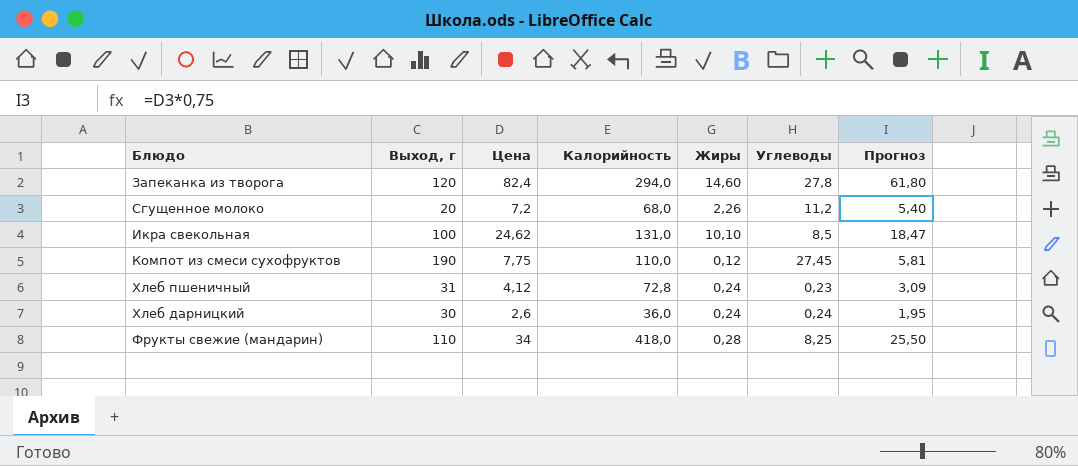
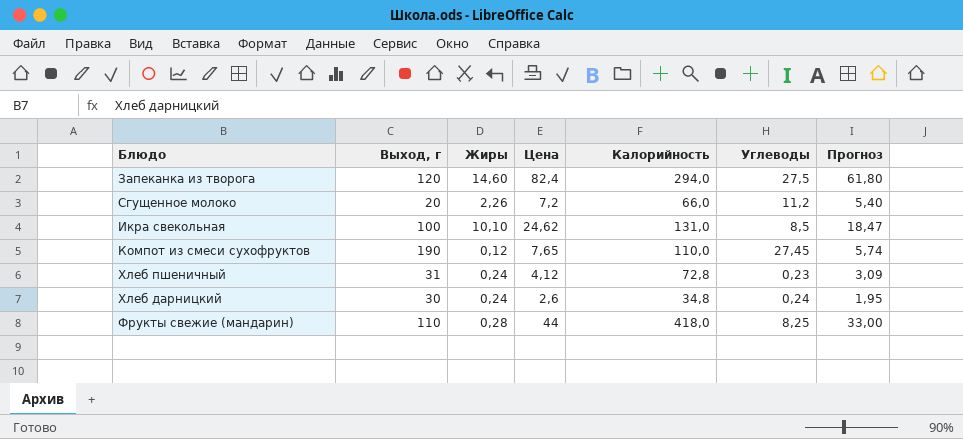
column Жиры | position: 5 -> 3
Запеканка из творога | Углеводы: 27,8 -> 27,5
Сгущенное молоко | Калорийность: 68,0 -> 66,0
Компот из смеси сухофруктов | Цена: 7,75 -> 7,65
Компот из смеси сухофруктов | Прогноз: 5,81 -> 5,74
Хлеб дарницкий | Калорийность: 36,0 -> 34,8
Фрукты свежие (мандарин) | Цена: 34 -> 44
Фрукты свежие (мандарин) | Прогноз: 25,50 -> 33,00

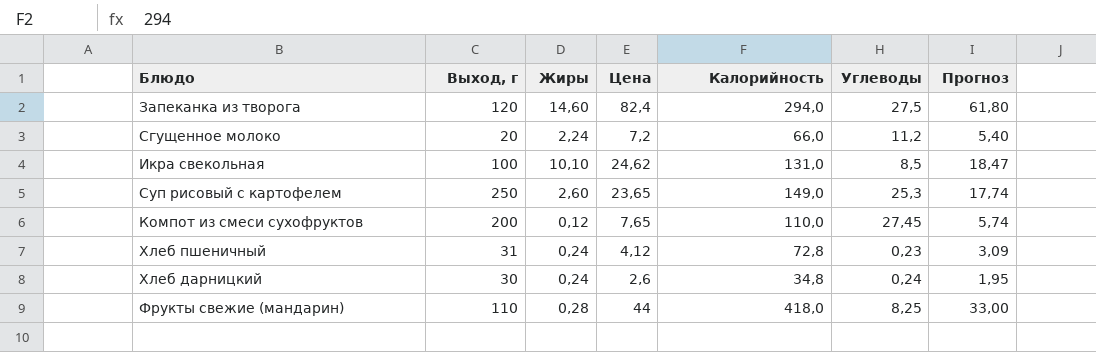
Сгущенное молоко | Жиры: 2,26 -> 2,24
row Суп рисовый с картофелем: none -> 250 | 2,60 | 23,65 | 149,0 | 25,3 | 17,74
Компот из смеси сухофруктов | Выход, г: 190 -> 200

